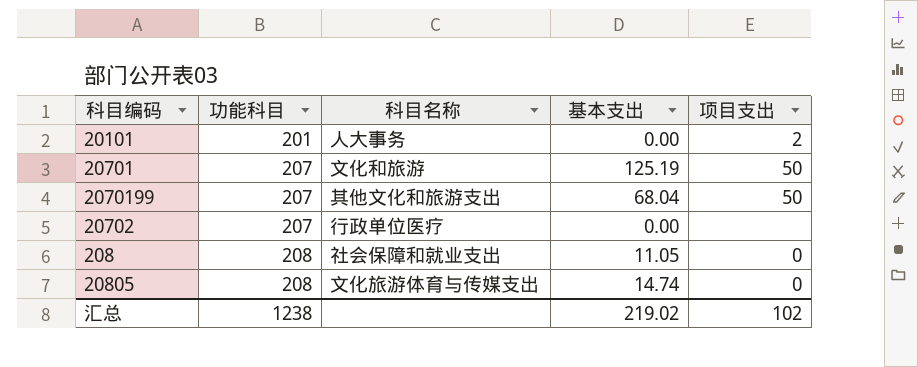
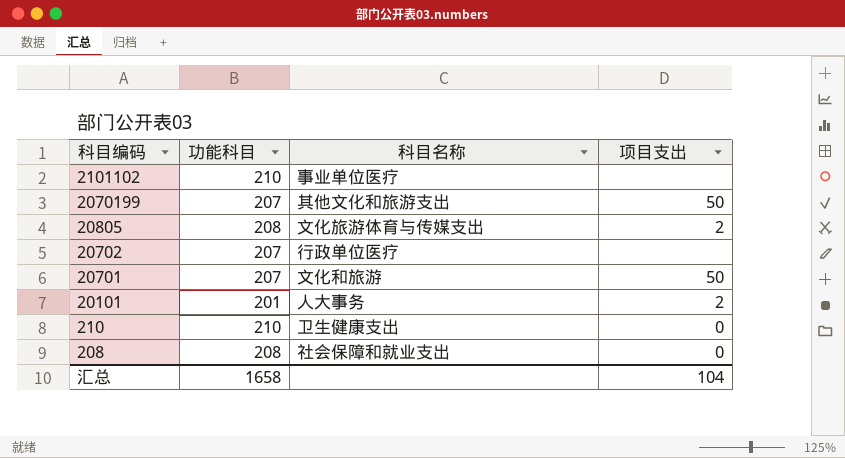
row order: 功能科目 ascending -> 科目编码 descending
column 基本支出 | position: 4 -> none
row 2101102: none -> 210 | 事业单位医疗 | none
20805 | 项目支出: 0 -> 2
row 210: none -> 210 | 卫生健康支出 | 0
汇总 | 功能科目: 1238 -> 1658
汇总 | 项目支出: 102 -> 104

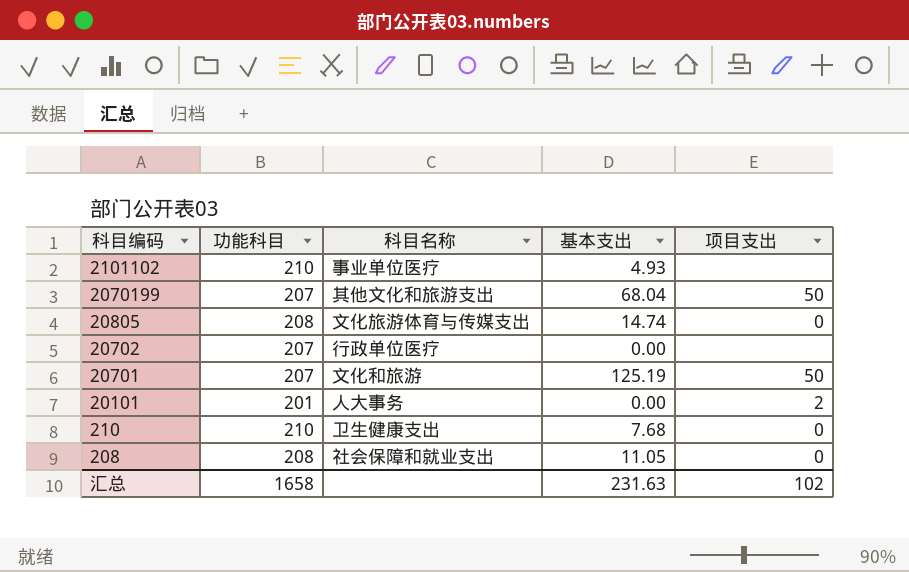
column 基本支出 | position: none -> 4
20805 | 项目支出: 2 -> 0
汇总 | 项目支出: 104 -> 102

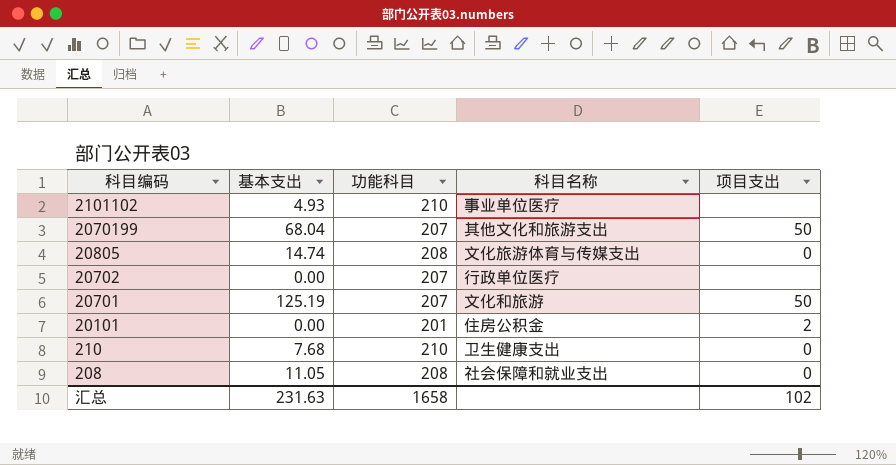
column 基本支出 | position: 4 -> 2
20101 | 科目名称: 人大事务 -> 住房公积金

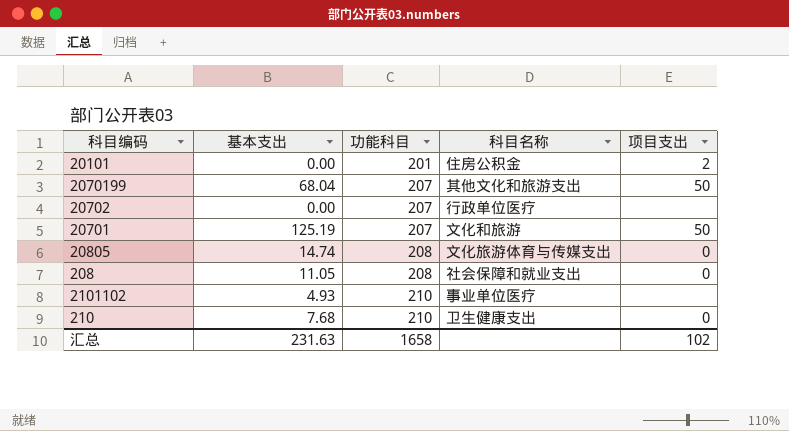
row order: 科目编码 descending -> 功能科目 ascending

